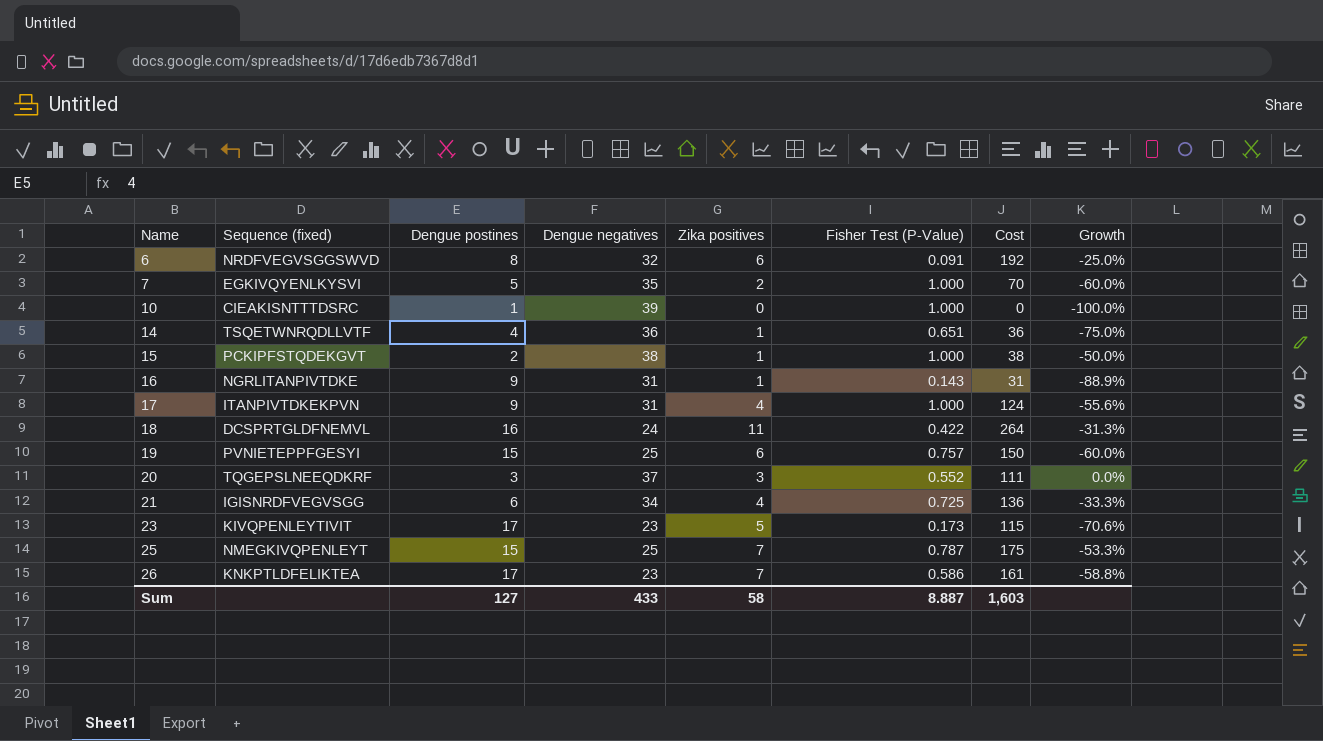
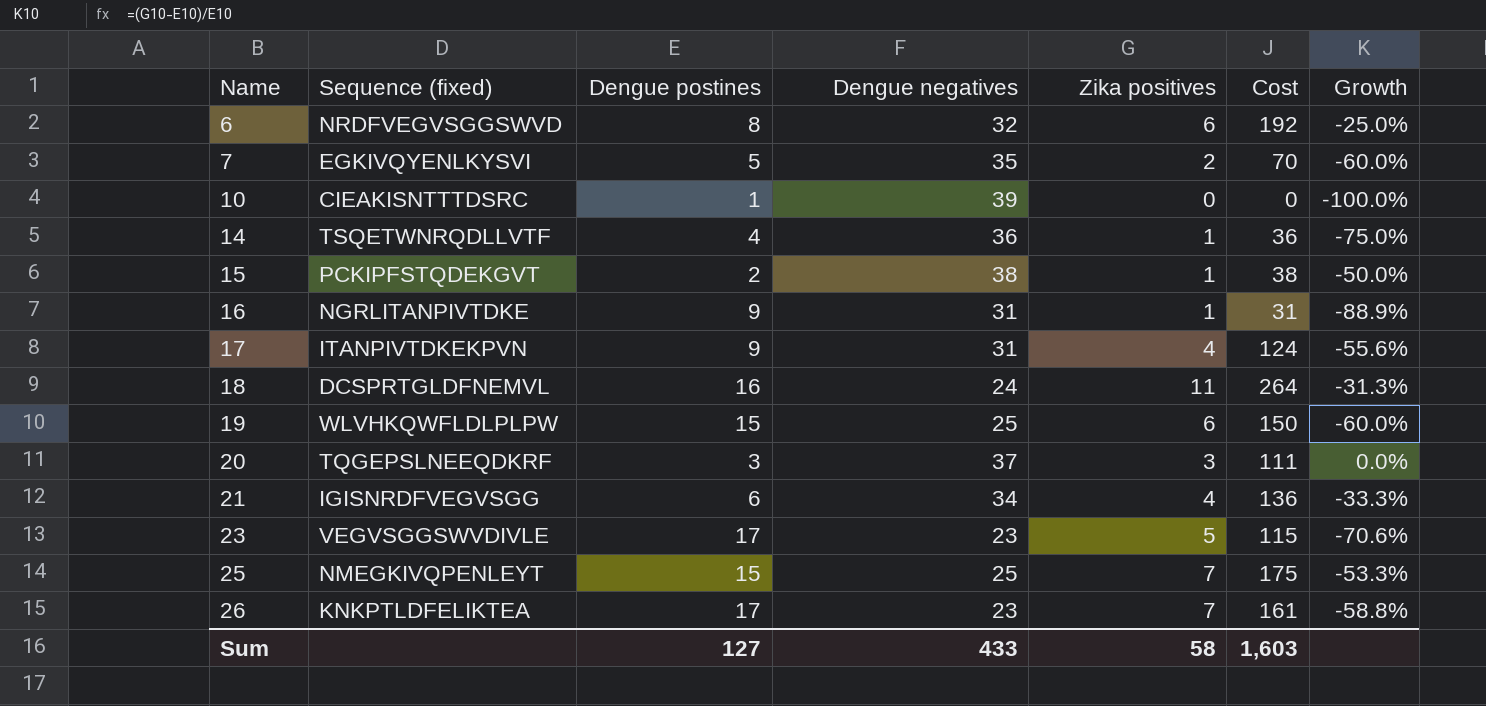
column Fisher Test (P-Value) | position: 6 -> none
19 | Sequence (fixed): PVNIETEPPFGESYI -> WLVHKQWFLDLPLPW
23 | Sequence (fixed): KIVQPENLEYTIVIT -> VEGVSGGSWVDIVLE

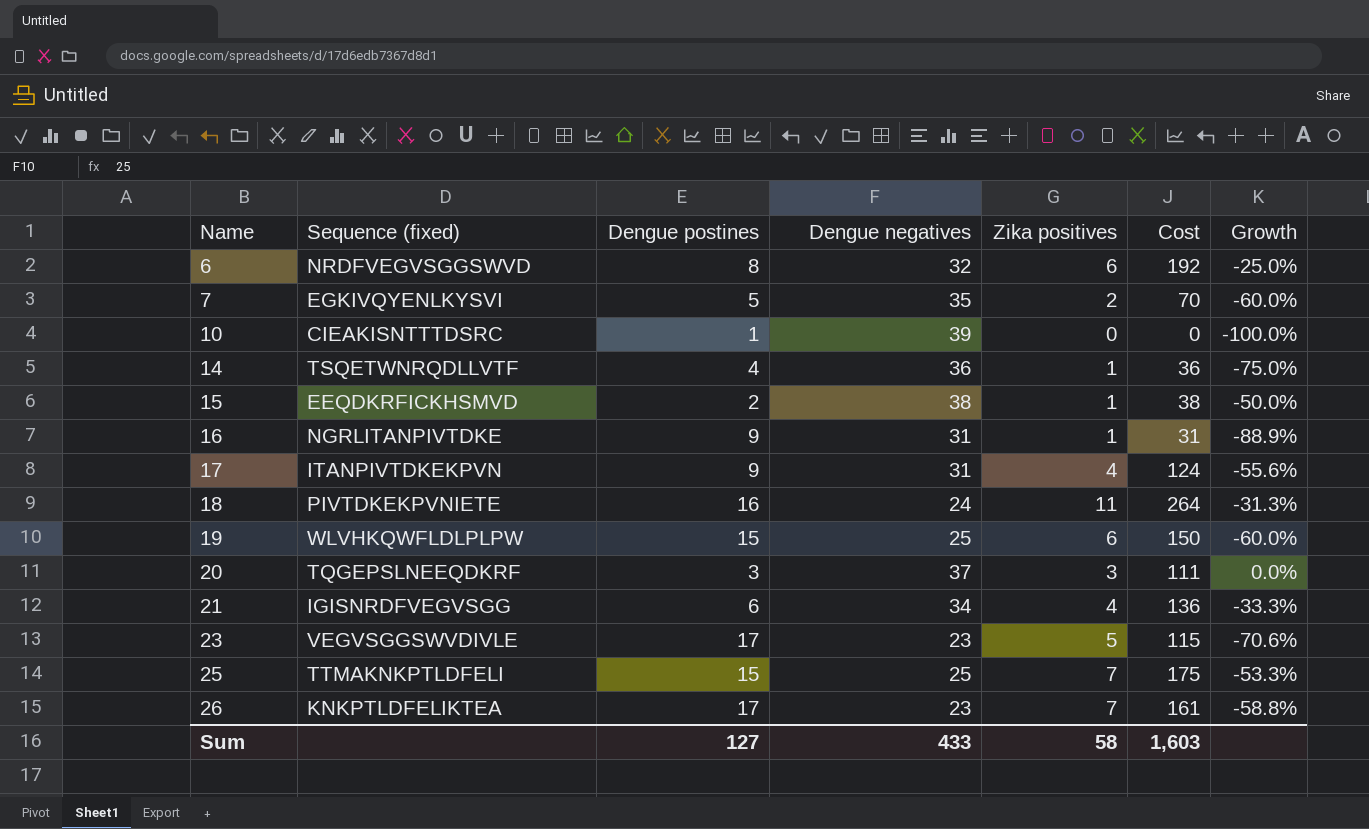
15 | Sequence (fixed): PCKIPFSTQDEKGVT -> EEQDKRFICKHSMVD
18 | Sequence (fixed): DCSPRTGLDFNEMVL -> PIVTDKEKPVNIETE
25 | Sequence (fixed): NMEGKIVQPENLEYT -> TTMAKNKPTLDFELI

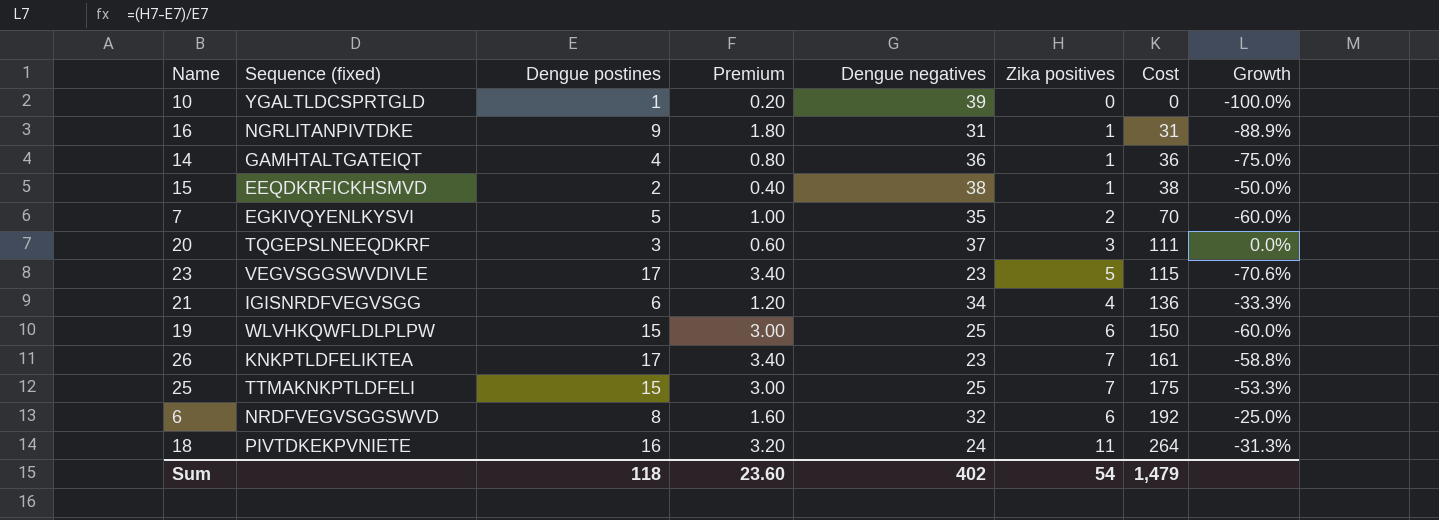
row order: Name ascending -> Cost ascending
column Premium | formula: none -> [Dengue postines] * 0.2
row 17: ITANPIVTDKEKPVN | 9 | 31 | 4 | 124 | -55.6% -> none
10 | Sequence (fixed): CIEAKISNTTTDSRC -> YGALTLDCSPRTGLD
14 | Sequence (fixed): TSQETWNRQDLLVTF -> GAMHTALTGATEIQT
Sum | Dengue postines: 127 -> 118
Sum | Dengue negatives: 433 -> 402
Sum | Zika positives: 58 -> 54
Sum | Cost: 1,603 -> 1,479

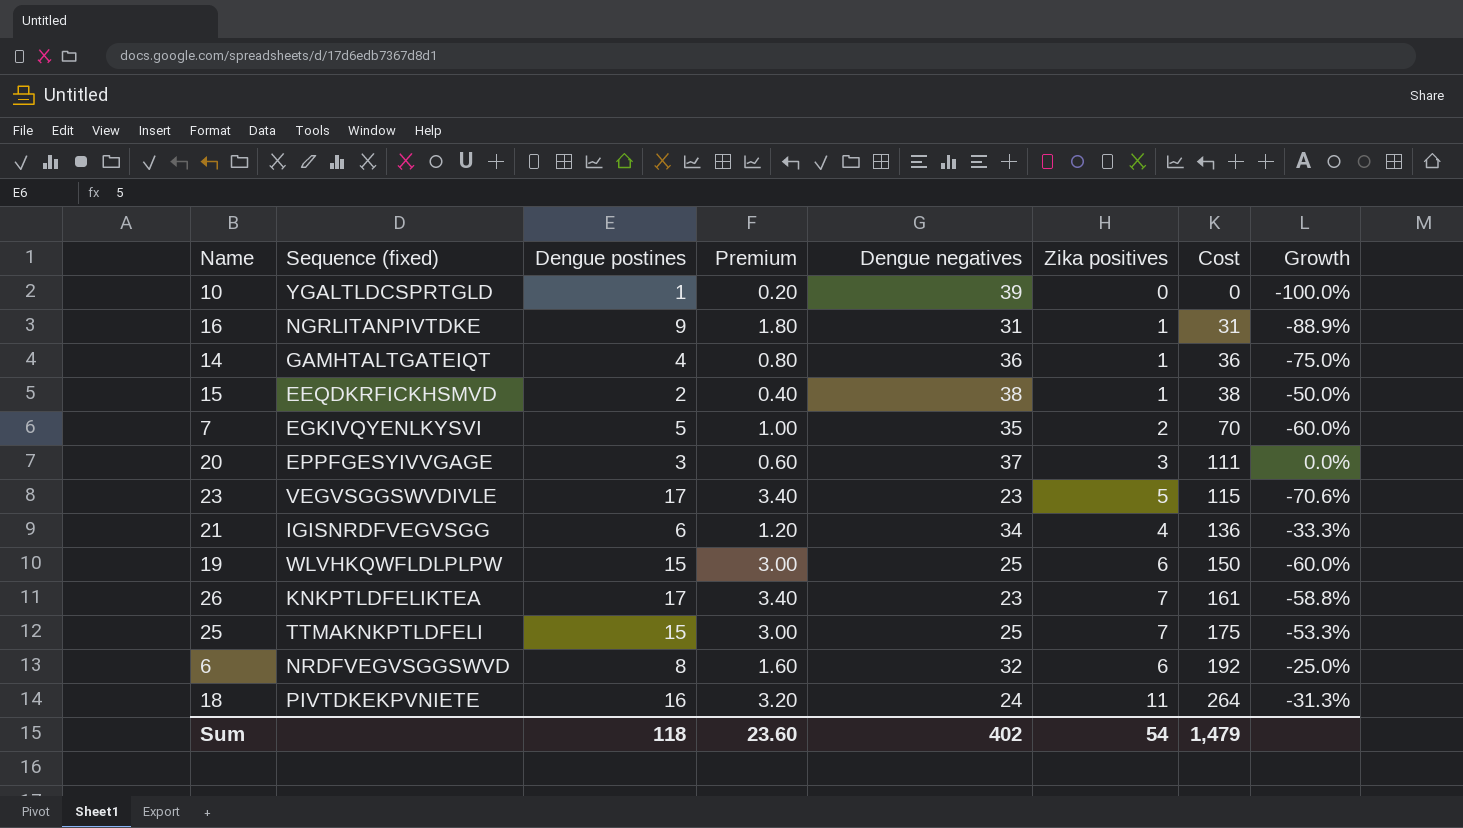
20 | Sequence (fixed): TQGEPSLNEEQDKRF -> EPPFGESYIVVGAGE

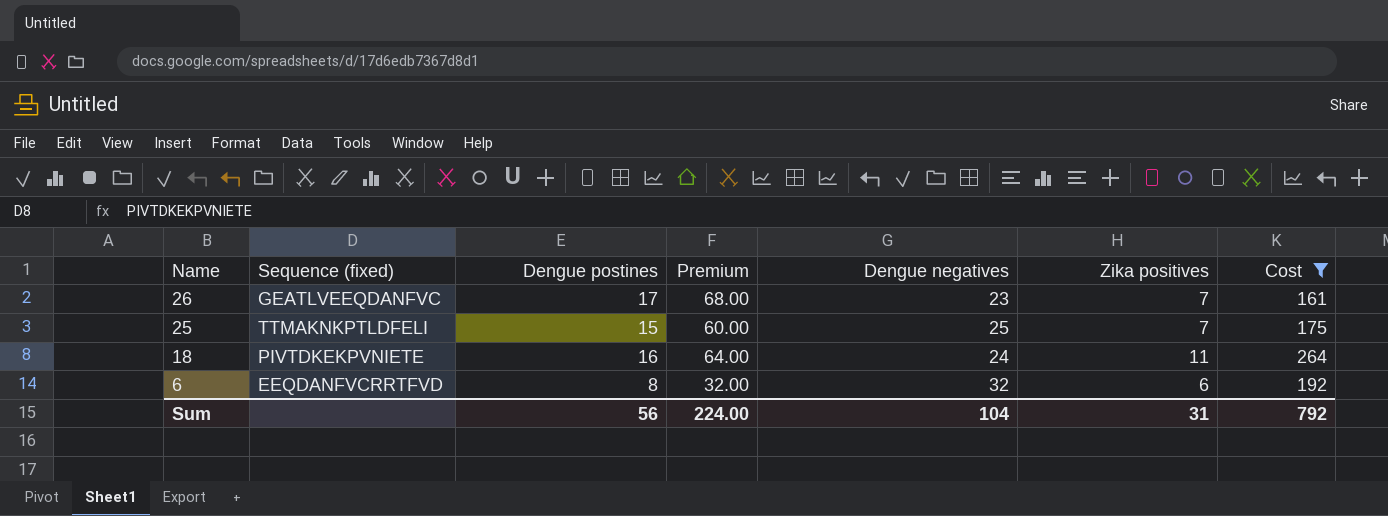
filter: none -> Cost >= 161
row order: Cost ascending -> Name descending
column Growth | formula: ([Zika positives] - [Dengue postines]) / [Dengue postines] -> none
column Premium | formula: [Dengue postines] * 0.2 -> [Dengue postines] * 4
26 | Sequence (fixed): KNKPTLDFELIKTEA -> GEATLVEEQDANFVC
6 | Sequence (fixed): NRDFVEGVSGGSWVD -> EEQDANFVCRRTFVD
Sum | Dengue postines: 118 -> 56
Sum | Premium: 23.60 -> 224.00
Sum | Dengue negatives: 402 -> 104
Sum | Zika positives: 54 -> 31
Sum | Cost: 1,479 -> 792

